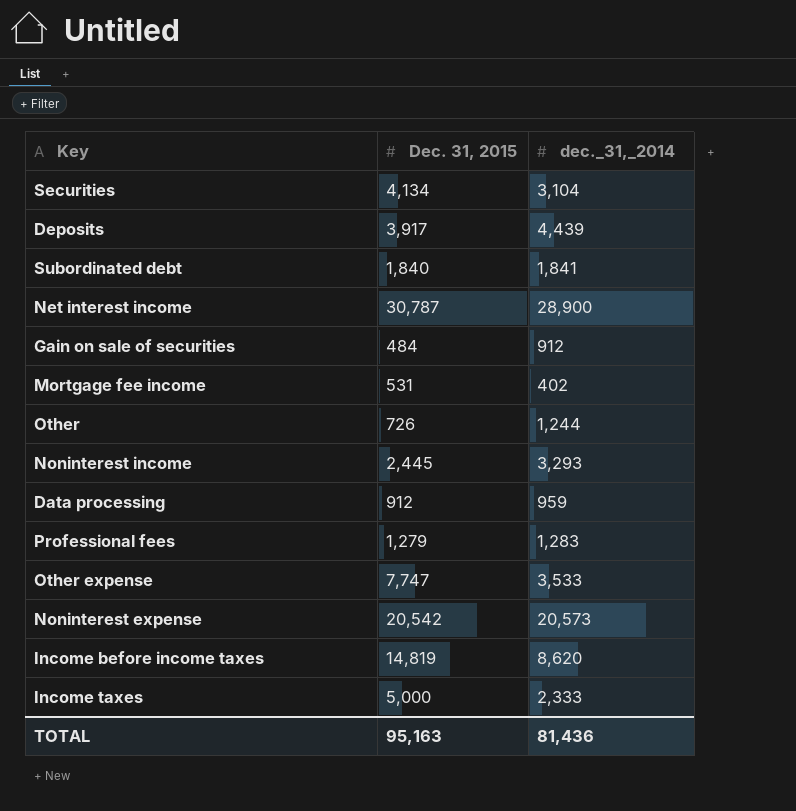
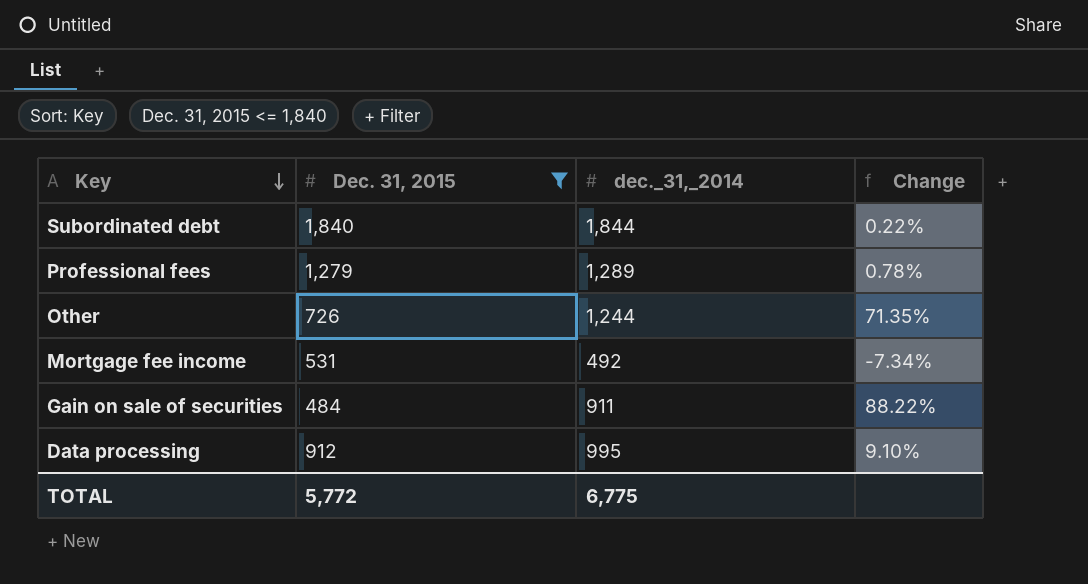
filter: none -> Dec. 31, 2015 <= 1,840
row order: none -> Key descending
column Change | formula: none -> ([dec._31,_2014] - [Dec. 31, 2015]) / [Dec. 31, 2015]
Subordinated debt | dec._31,_2014: 1,841 -> 1,844
Professional fees | dec._31,_2014: 1,283 -> 1,289
Mortgage fee income | dec._31,_2014: 402 -> 492
Gain on sale of securities | dec._31,_2014: 912 -> 911
Data processing | dec._31,_2014: 959 -> 995
TOTAL | Dec. 31, 2015: 95,163 -> 5,772
TOTAL | dec._31,_2014: 81,436 -> 6,775

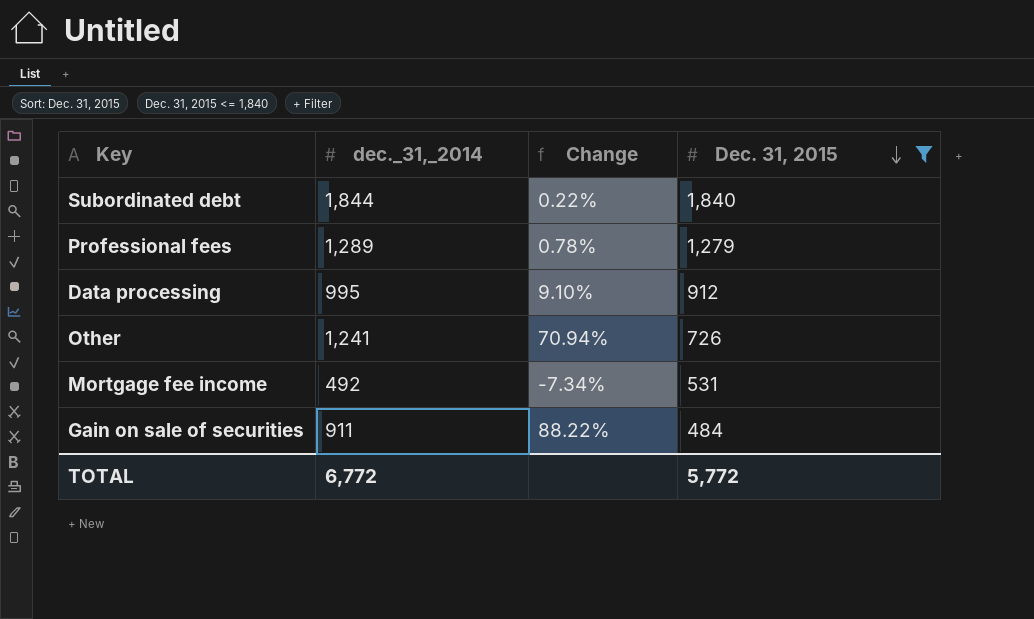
row order: Key descending -> Dec. 31, 2015 descending
column Dec. 31, 2015 | position: 2 -> 4
Other | dec._31,_2014: 1,244 -> 1,241
Other | Change: 71.35% -> 70.94%
TOTAL | dec._31,_2014: 6,775 -> 6,772

